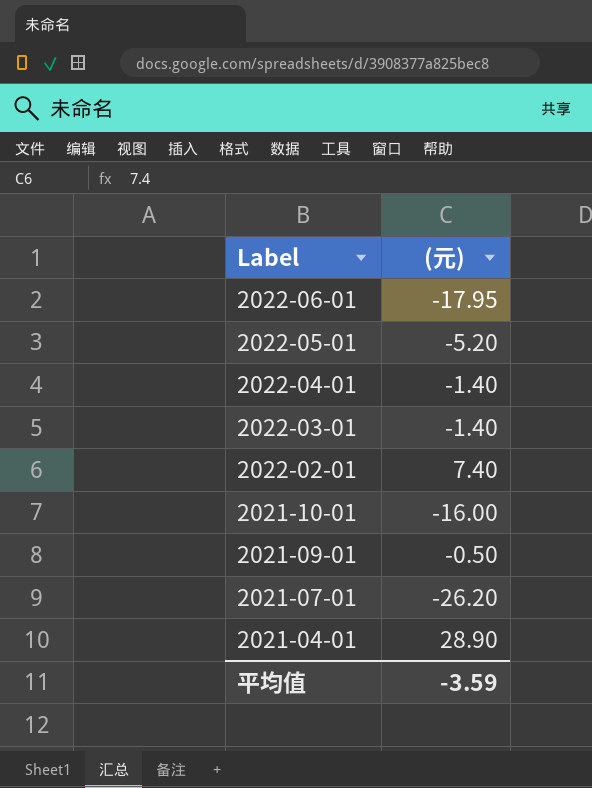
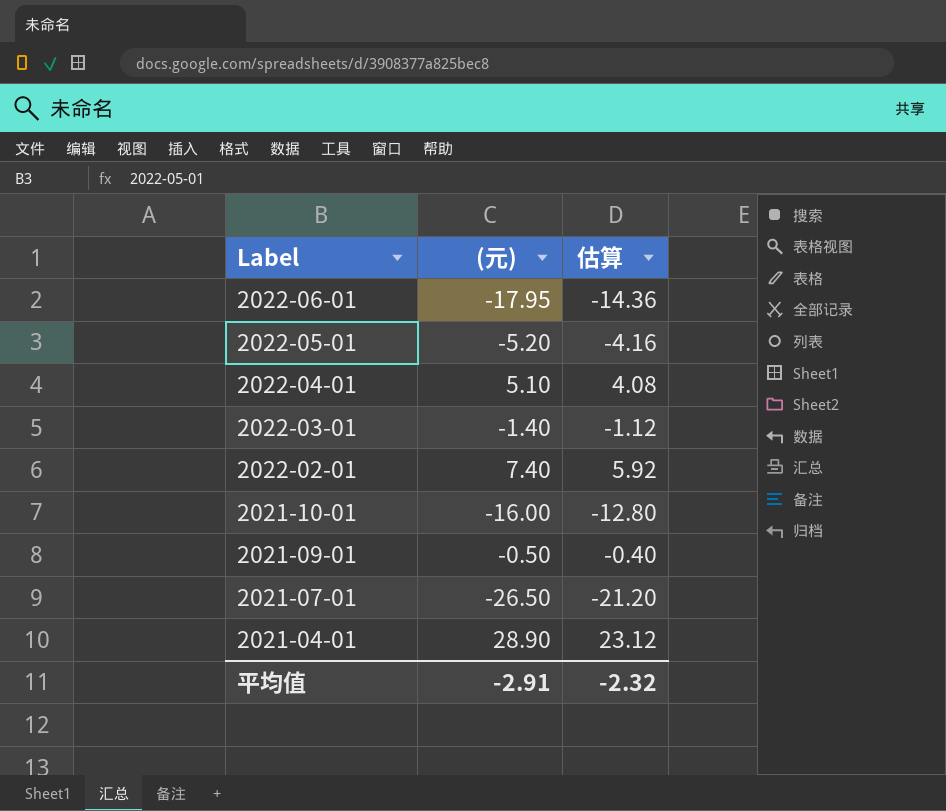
column 估算 | formula: none -> [(元)] * 0.8
2022-04-01 | (元): -1.40 -> 5.10
2021-07-01 | (元): -26.20 -> -26.50
平均值 | (元): -3.59 -> -2.91

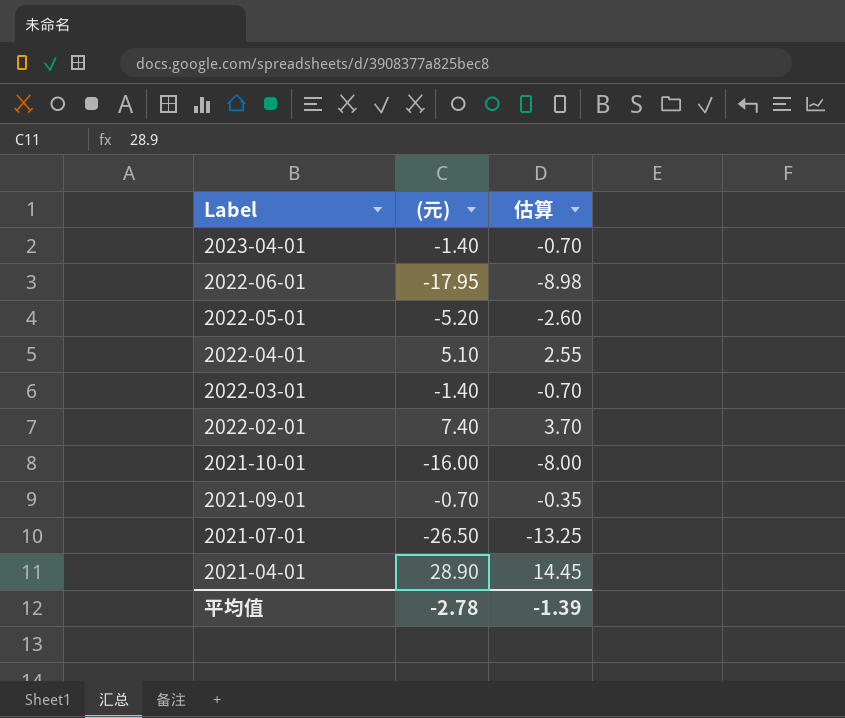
column 估算 | formula: [(元)] * 0.8 -> [(元)] * 0.5
row 2023-04-01: none -> -1.40 | -0.70
2021-09-01 | (元): -0.50 -> -0.70
平均值 | (元): -2.91 -> -2.78
平均值 | 估算: -2.32 -> -1.39

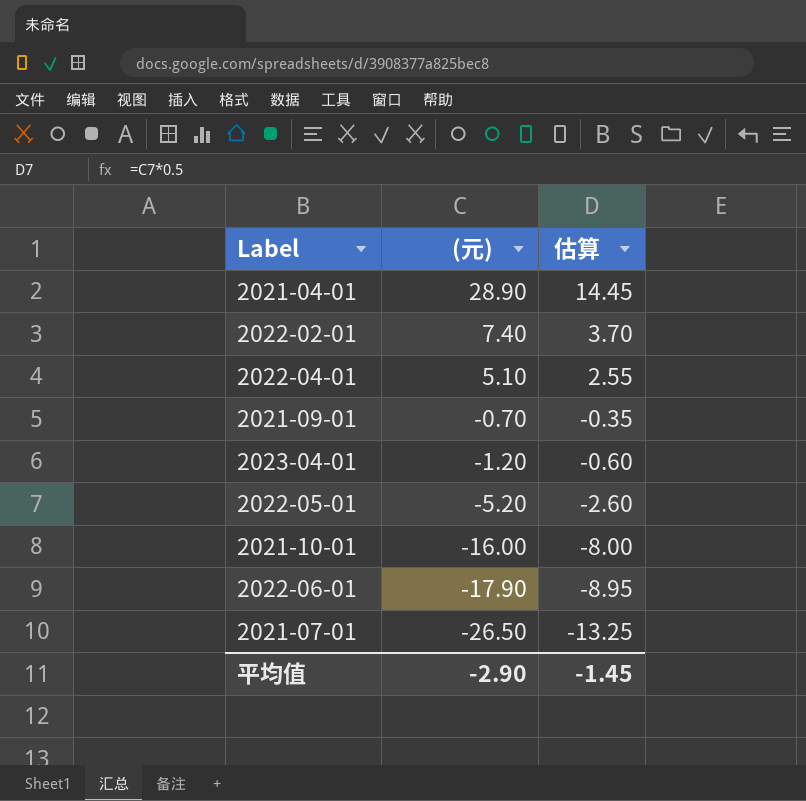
row order: Label descending -> (元) descending
row 2022-03-01: -1.40 | -0.70 -> none
2023-04-01 | (元): -1.40 -> -1.20
2023-04-01 | 估算: -0.70 -> -0.60
2022-06-01 | (元): -17.95 -> -17.90
2022-06-01 | 估算: -8.98 -> -8.95
平均值 | (元): -2.78 -> -2.90
平均值 | 估算: -1.39 -> -1.45

